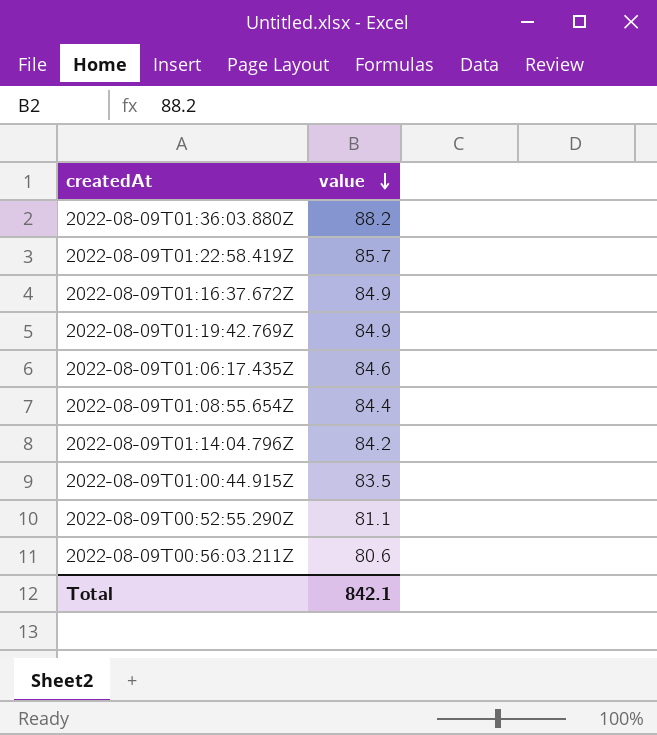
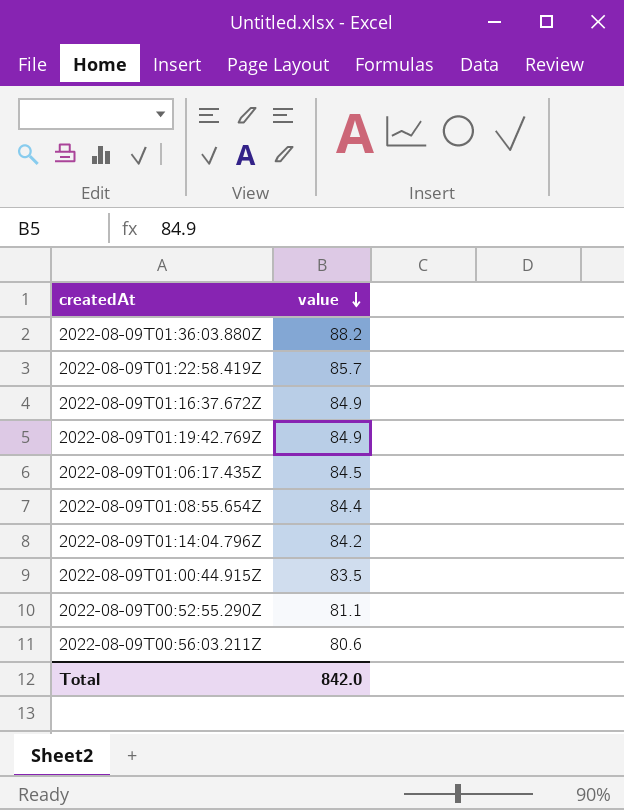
2022-08-09T01:06:17.435Z | value: 84.6 -> 84.5
Total | value: 842.1 -> 842.0

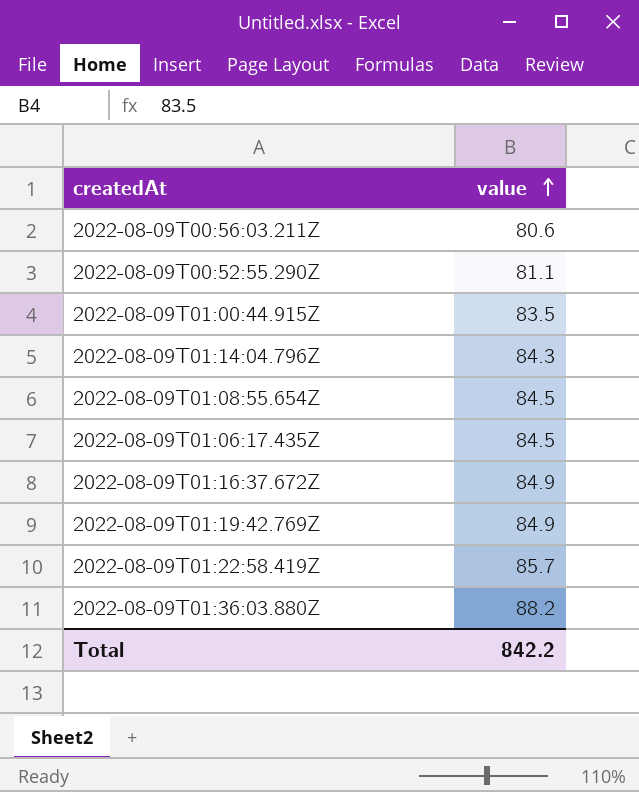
row order: value descending -> value ascending
2022-08-09T01:14:04.796Z | value: 84.2 -> 84.3
2022-08-09T01:08:55.654Z | value: 84.4 -> 84.5
Total | value: 842.0 -> 842.2

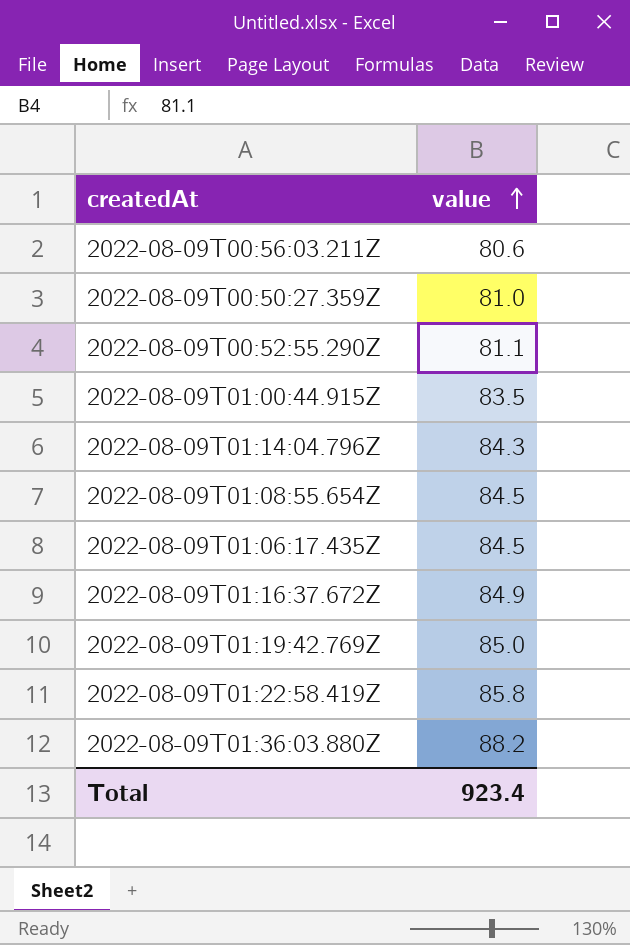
row 2022-08-09T00:50:27.359Z: none -> 81.0
2022-08-09T01:19:42.769Z | value: 84.9 -> 85.0
2022-08-09T01:22:58.419Z | value: 85.7 -> 85.8
Total | value: 842.2 -> 923.4

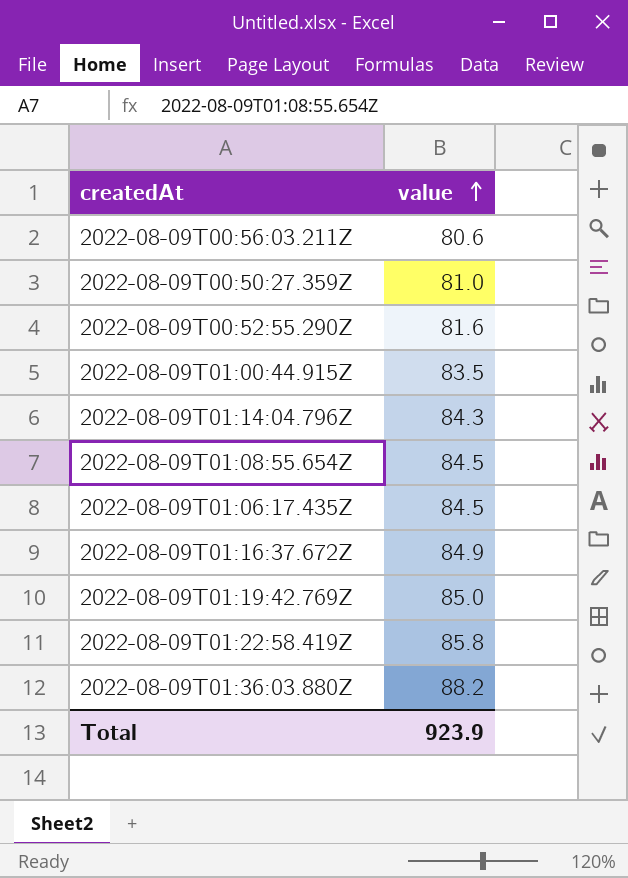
2022-08-09T00:52:55.290Z | value: 81.1 -> 81.6
Total | value: 923.4 -> 923.9

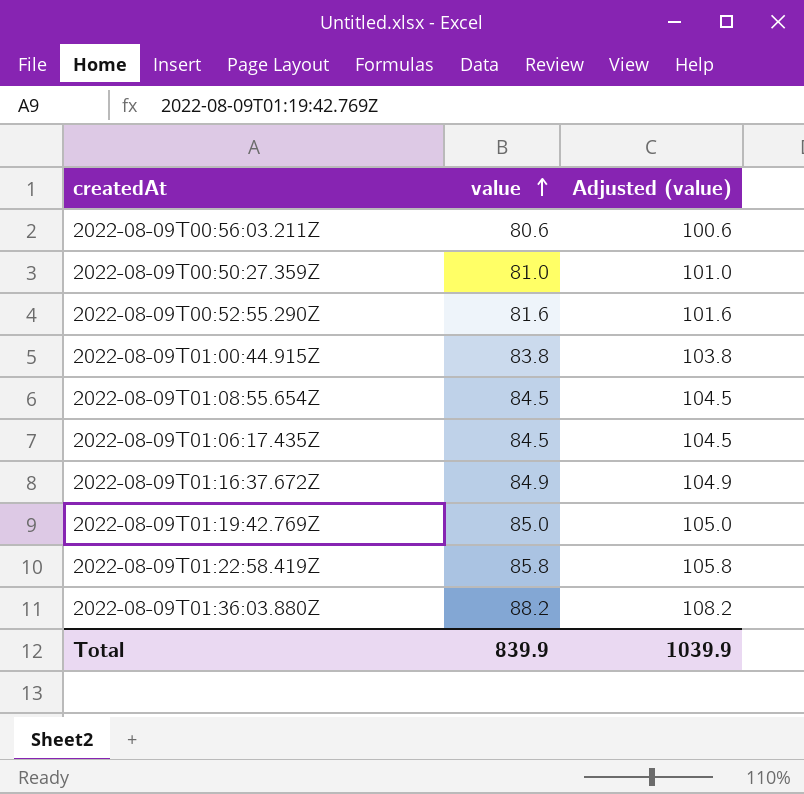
column Adjusted (value) | formula: none -> [value] + 20
row 2022-08-09T01:14:04.796Z: 84.3 -> none
2022-08-09T01:00:44.915Z | value: 83.5 -> 83.8
Total | value: 923.9 -> 839.9

